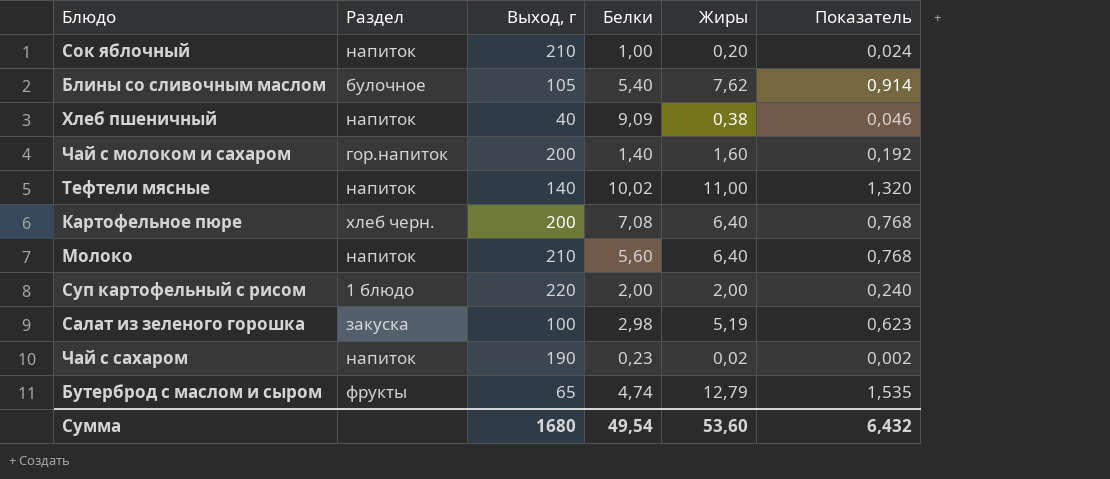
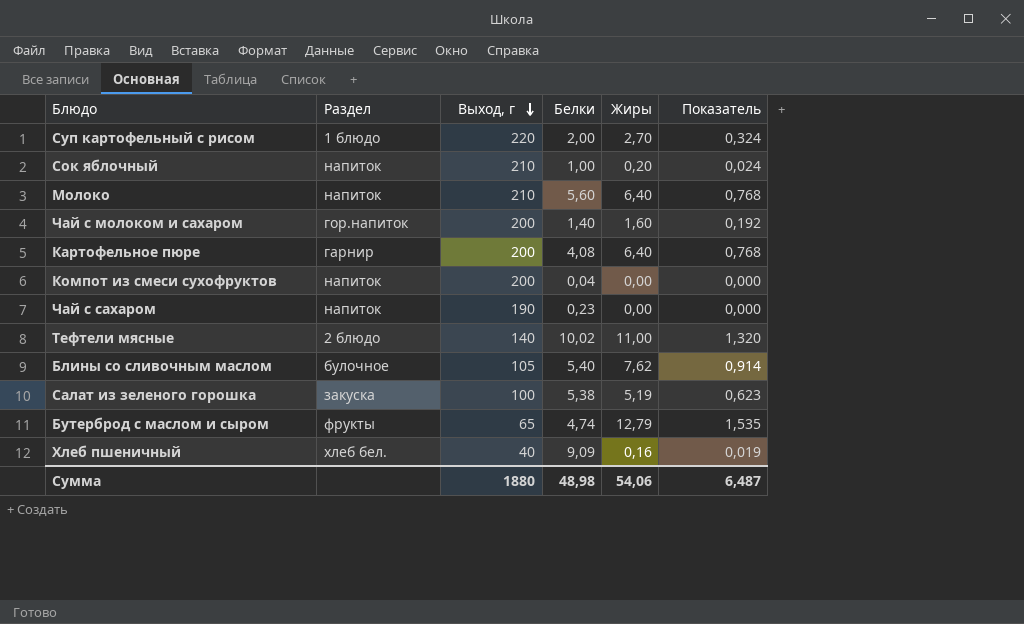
row order: none -> Выход, г descending
Суп картофельный с рисом | Жиры: 2,00 -> 2,70
Суп картофельный с рисом | Показатель: 0,240 -> 0,324
Картофельное пюре | Раздел: хлеб черн. -> гарнир
Картофельное пюре | Белки: 7,08 -> 4,08
row Компот из смеси сухофруктов: none -> напиток | 200 | 0,04 | 0,00 | 0,000
Чай с сахаром | Жиры: 0,02 -> 0,00
Чай с сахаром | Показатель: 0,002 -> 0,000
Тефтели мясные | Раздел: напиток -> 2 блюдо
Салат из зеленого горошка | Белки: 2,98 -> 5,38
Хлеб пшеничный | Раздел: напиток -> хлеб бел.
Хлеб пшеничный | Жиры: 0,38 -> 0,16
Хлеб пшеничный | Показатель: 0,046 -> 0,019
Сумма | Выход, г: 1680 -> 1880
Сумма | Белки: 49,54 -> 48,98
Сумма | Жиры: 53,60 -> 54,06
Сумма | Показатель: 6,432 -> 6,487

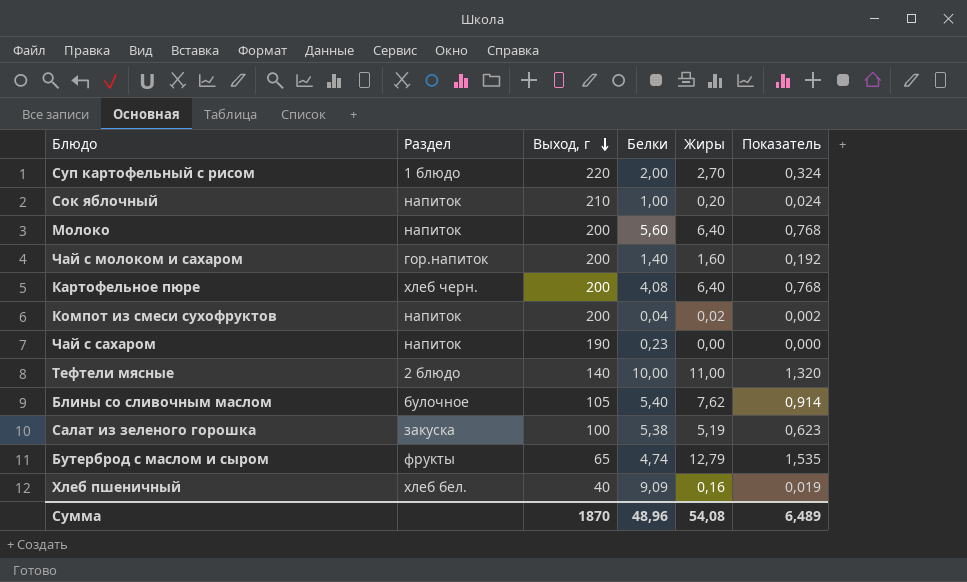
Молоко | Выход, г: 210 -> 200
Картофельное пюре | Раздел: гарнир -> хлеб черн.
Компот из смеси сухофруктов | Жиры: 0,00 -> 0,02
Компот из смеси сухофруктов | Показатель: 0,000 -> 0,002
Тефтели мясные | Белки: 10,02 -> 10,00
Сумма | Выход, г: 1880 -> 1870
Сумма | Белки: 48,98 -> 48,96
Сумма | Жиры: 54,06 -> 54,08
Сумма | Показатель: 6,487 -> 6,489

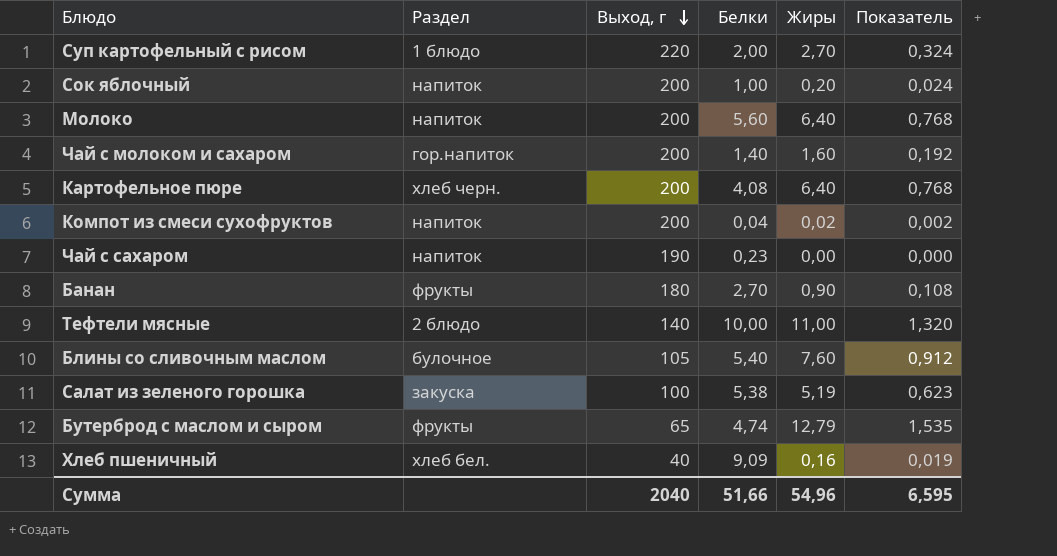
Сок яблочный | Выход, г: 210 -> 200
row Банан: none -> фрукты | 180 | 2,70 | 0,90 | 0,108
Блины со сливочным маслом | Жиры: 7,62 -> 7,60
Блины со сливочным маслом | Показатель: 0,914 -> 0,912
Сумма | Выход, г: 1870 -> 2040
Сумма | Белки: 48,96 -> 51,66
Сумма | Жиры: 54,08 -> 54,96
Сумма | Показатель: 6,489 -> 6,595

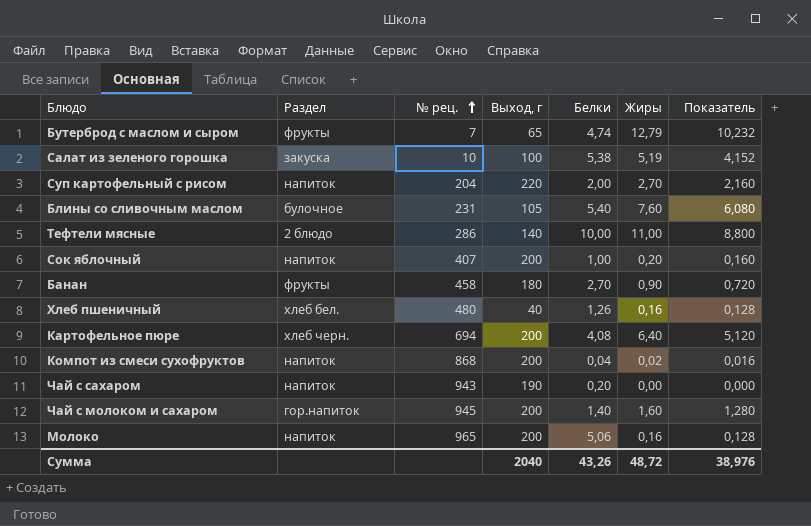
row order: Выход, г descending -> № рец. ascending
column № рец. | position: none -> 3
column Показатель | formula: [Жиры] * 0,12 -> [Жиры] * 0,8
Суп картофельный с рисом | Раздел: 1 блюдо -> напиток
Хлеб пшеничный | Белки: 9,09 -> 1,26
Чай с сахаром | Белки: 0,23 -> 0,20
Молоко | Белки: 5,60 -> 5,06
Молоко | Жиры: 6,40 -> 0,16
Сумма | Белки: 51,66 -> 43,26
Сумма | Жиры: 54,96 -> 48,72
Сумма | Показатель: 6,595 -> 38,976

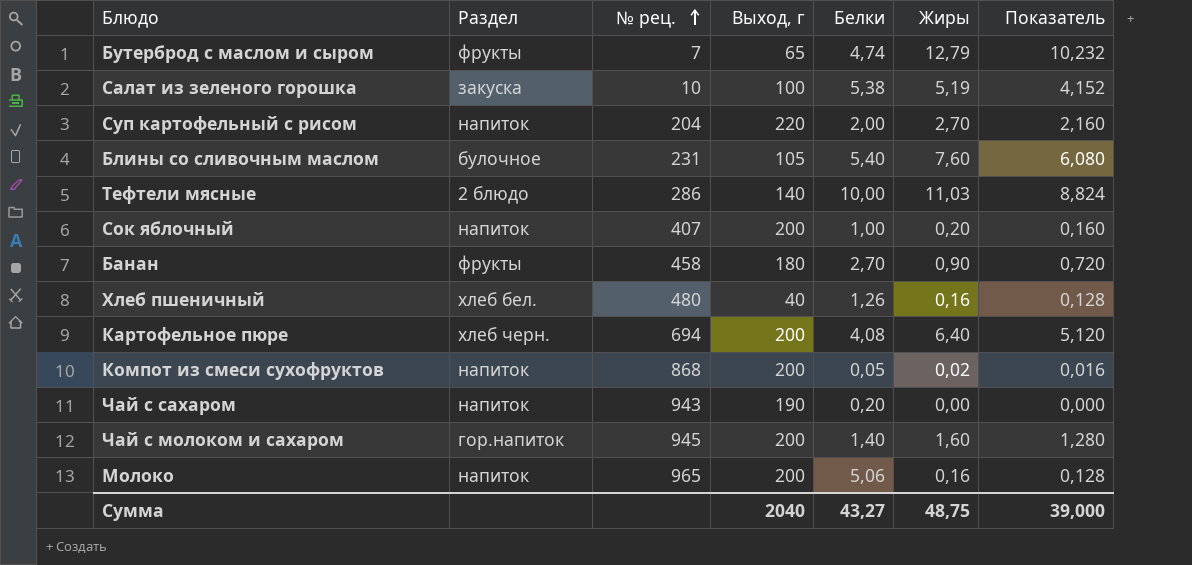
Тефтели мясные | Жиры: 11,00 -> 11,03
Тефтели мясные | Показатель: 8,800 -> 8,824
Компот из смеси сухофруктов | Белки: 0,04 -> 0,05
Сумма | Белки: 43,26 -> 43,27
Сумма | Жиры: 48,72 -> 48,75
Сумма | Показатель: 38,976 -> 39,000

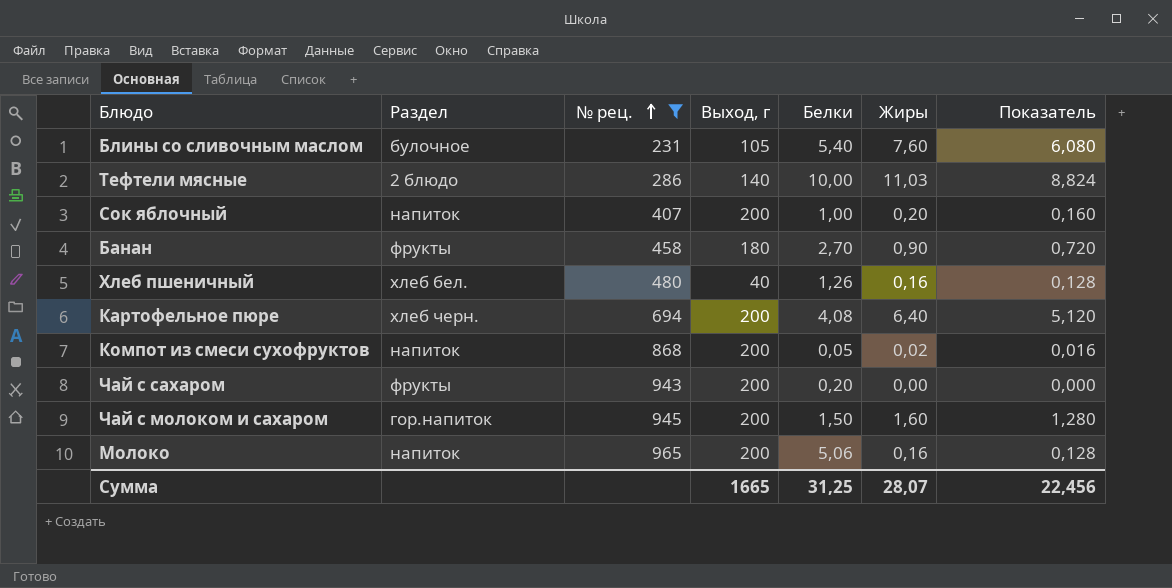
filter: none -> № рец. >= 231
Чай с сахаром | Раздел: напиток -> фрукты
Чай с сахаром | Выход, г: 190 -> 200
Чай с молоком и сахаром | Белки: 1,40 -> 1,50
Сумма | Выход, г: 2040 -> 1665
Сумма | Белки: 43,27 -> 31,25
Сумма | Жиры: 48,75 -> 28,07
Сумма | Показатель: 39,000 -> 22,456

